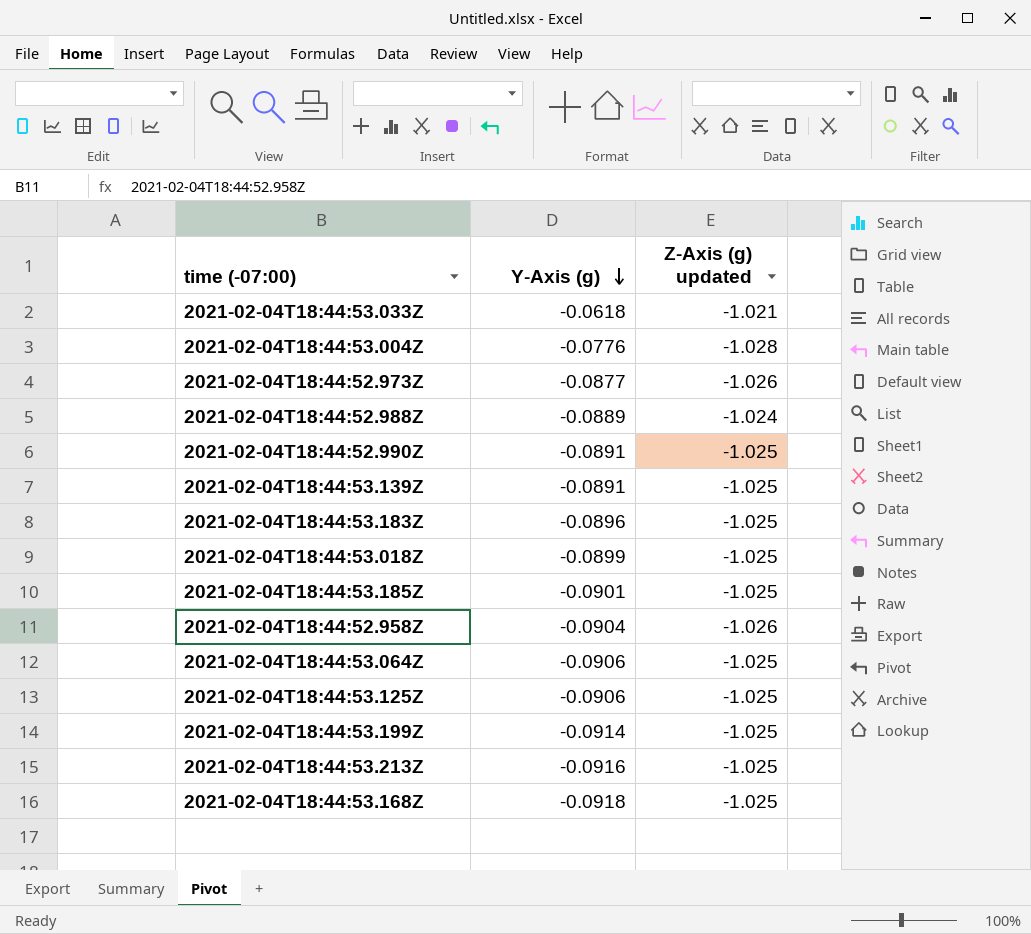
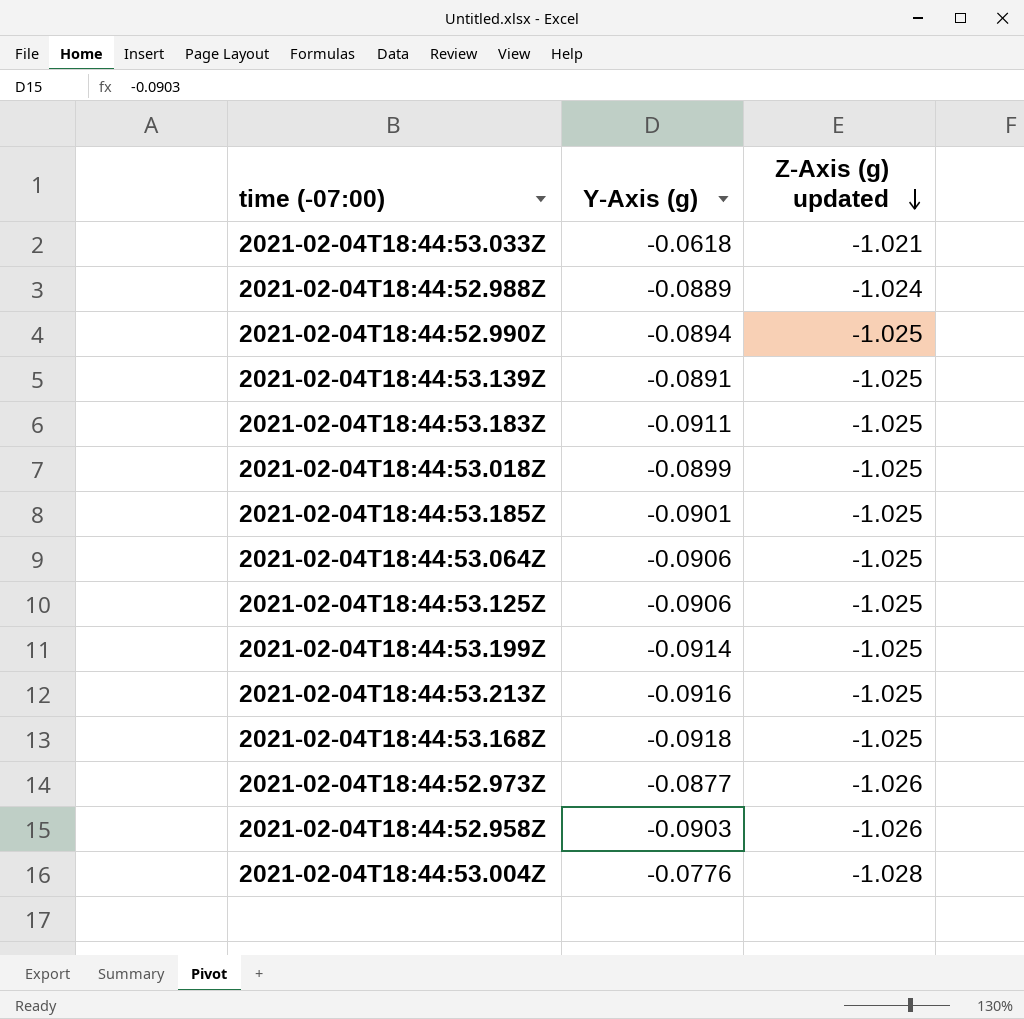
row order: Y-Axis (g) descending -> Z-Axis (g) updated descending
2021-02-04T18:44:52.990Z | Y-Axis (g): -0.0891 -> -0.0894
2021-02-04T18:44:53.183Z | Y-Axis (g): -0.0896 -> -0.0911
2021-02-04T18:44:52.958Z | Y-Axis (g): -0.0904 -> -0.0903

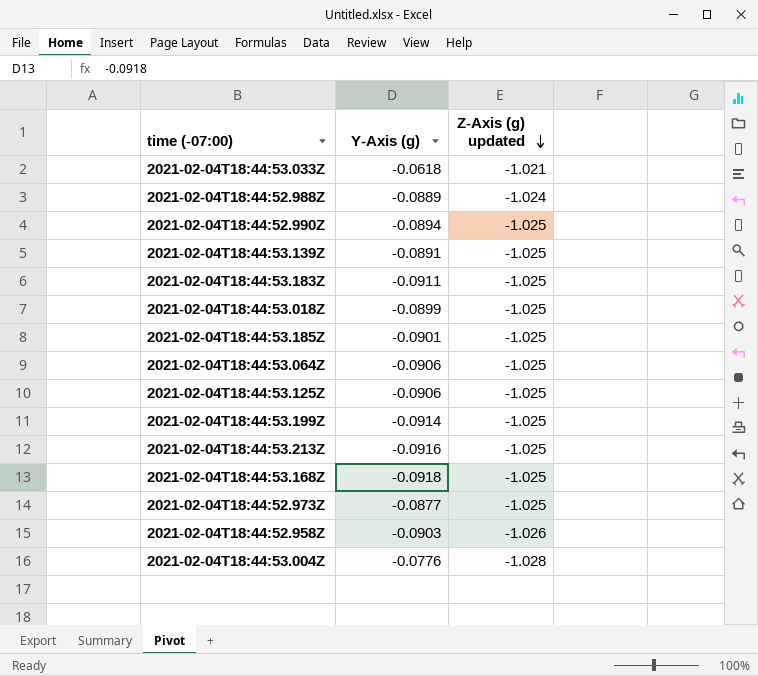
2021-02-04T18:44:52.973Z | Z-Axis (g) updated: -1.026 -> -1.025

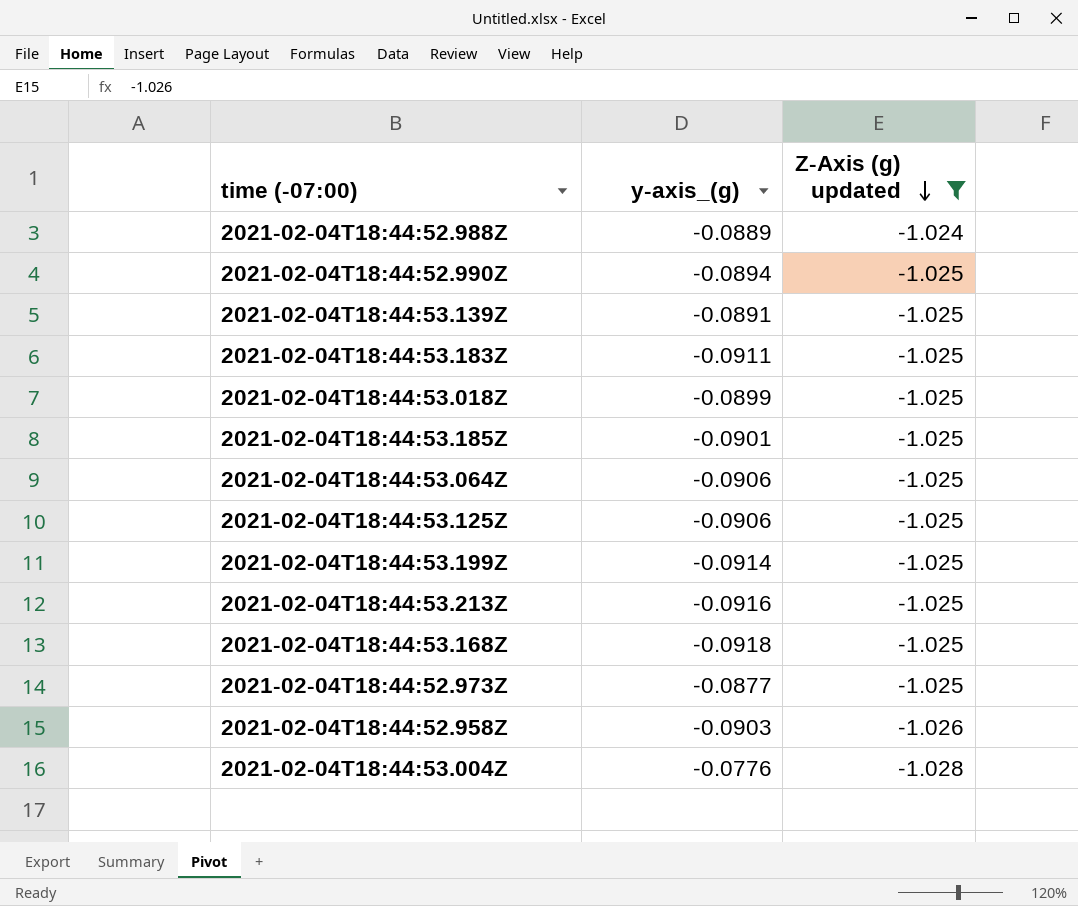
filter: none -> Z-Axis (g) updated != -1.021
column name: Y-Axis (g) -> y-axis_(g)

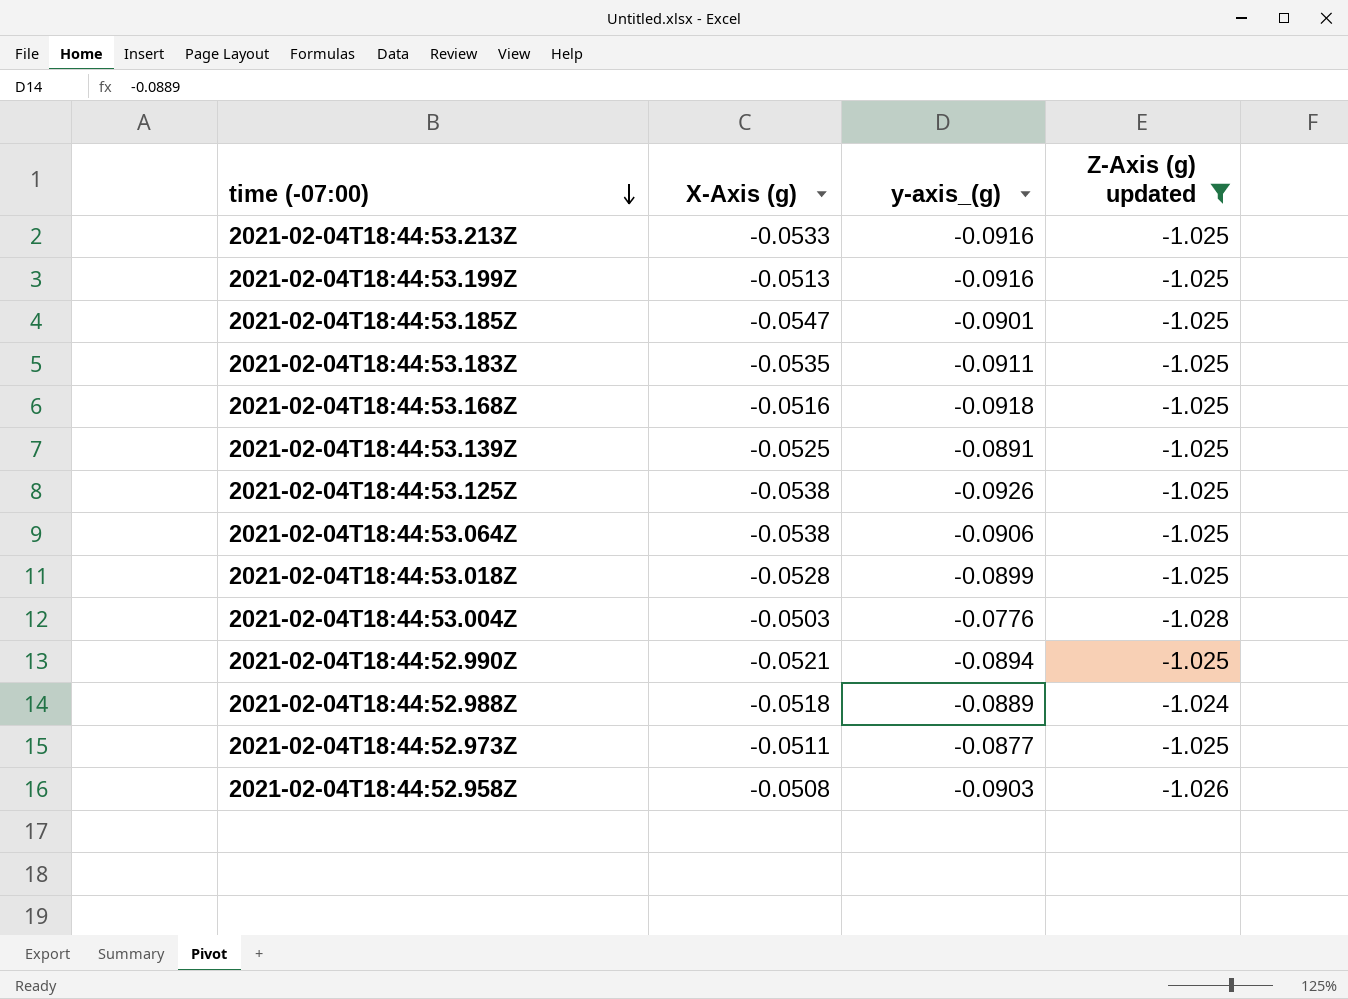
row order: Z-Axis (g) updated descending -> time (-07:00) descending
column X-Axis (g) | position: none -> 2
2021-02-04T18:44:53.199Z | y-axis_(g): -0.0914 -> -0.0916
2021-02-04T18:44:53.125Z | y-axis_(g): -0.0906 -> -0.0926

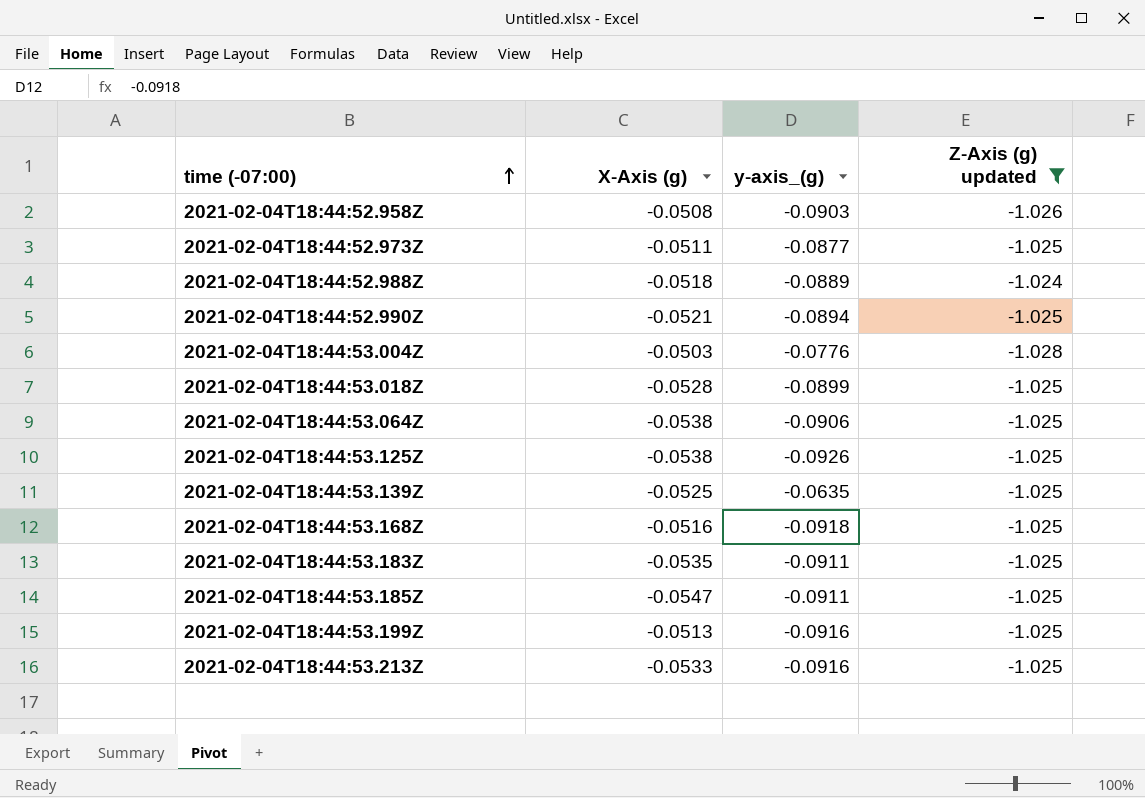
row order: time (-07:00) descending -> time (-07:00) ascending
2021-02-04T18:44:53.139Z | y-axis_(g): -0.0891 -> -0.0635
2021-02-04T18:44:53.185Z | y-axis_(g): -0.0901 -> -0.0911

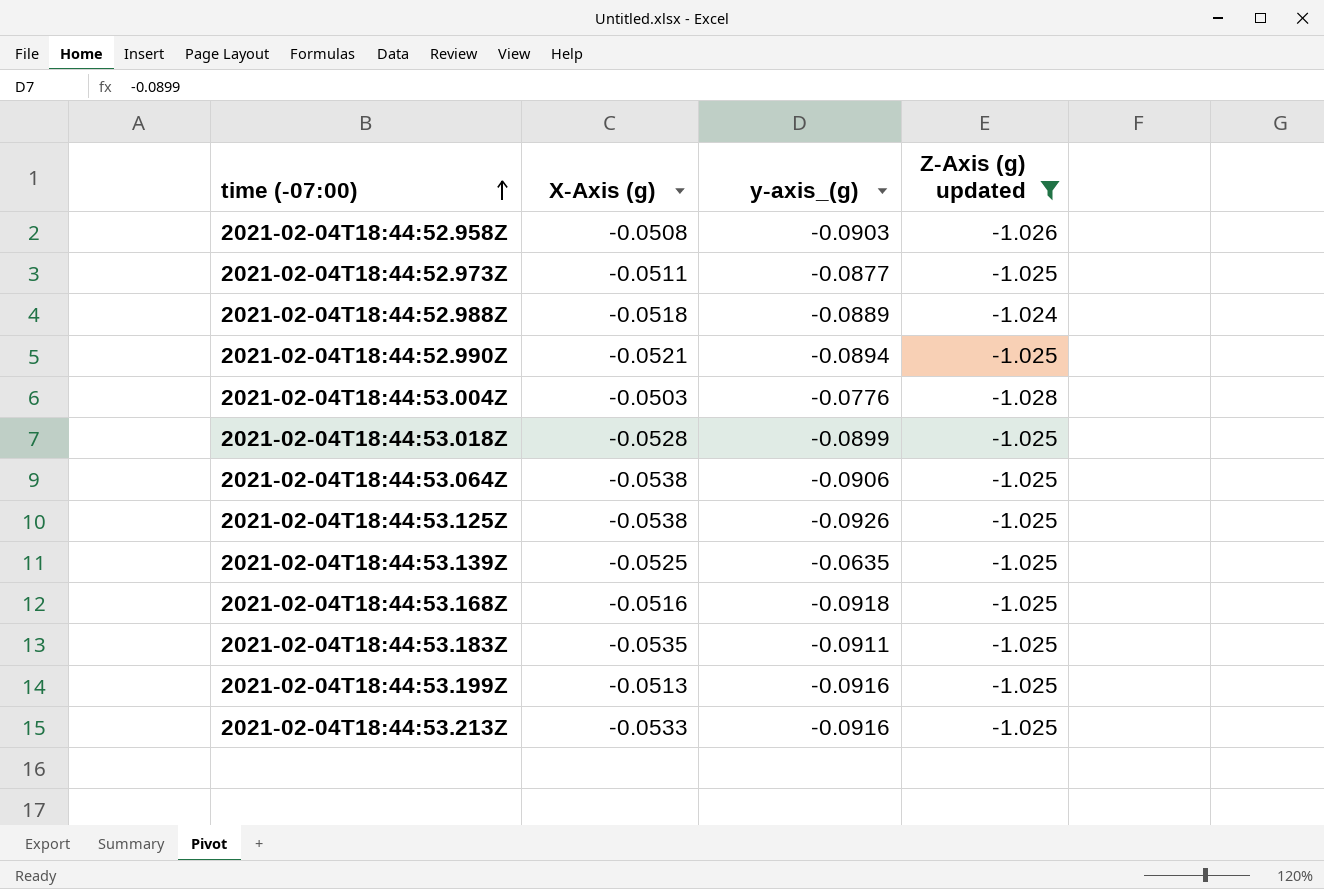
row 2021-02-04T18:44:53.185Z: -0.0547 | -0.0911 | -1.025 -> none

